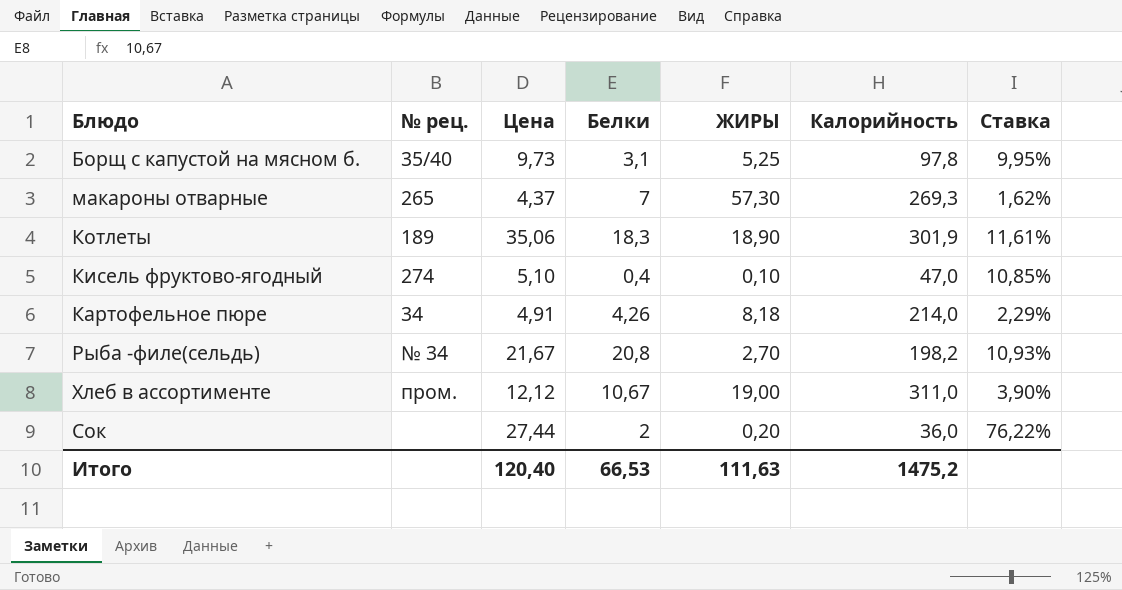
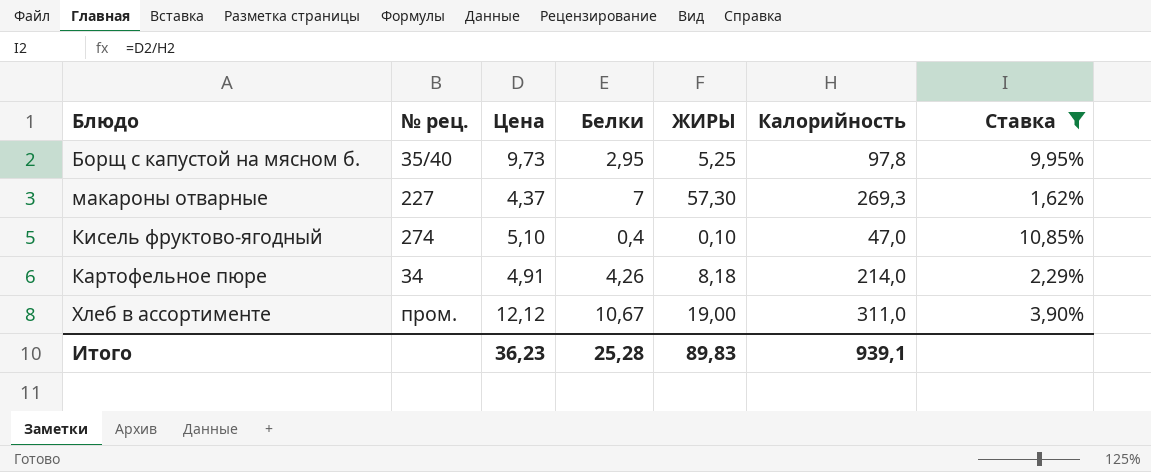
filter: none -> Ставка <= 10,85%
Борщ с капустой на мясном б. | Белки: 3,1 -> 2,95
макароны отварные | № рец.: 265 -> 227
Итого | Цена: 120,40 -> 36,23
Итого | Белки: 66,53 -> 25,28
Итого | ЖИРЫ: 111,63 -> 89,83
Итого | Калорийность: 1475,2 -> 939,1

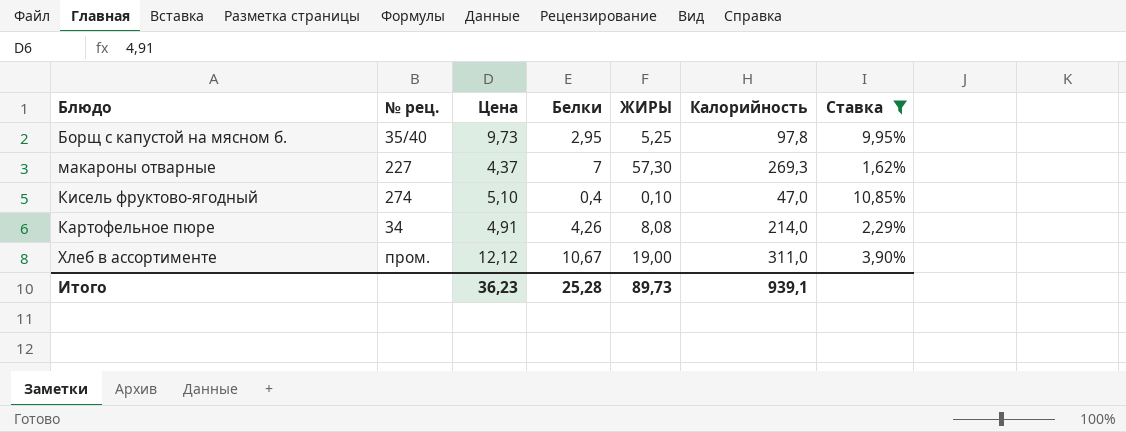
Картофельное пюре | ЖИРЫ: 8,18 -> 8,08
Итого | ЖИРЫ: 89,83 -> 89,73

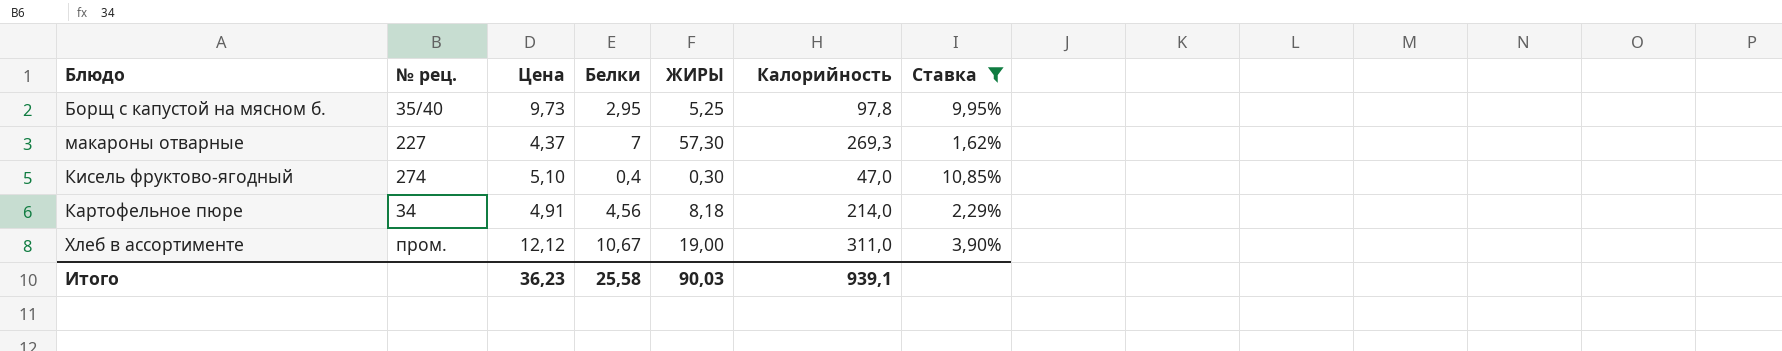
Кисель фруктово-ягодный | ЖИРЫ: 0,10 -> 0,30
Картофельное пюре | Белки: 4,26 -> 4,56
Картофельное пюре | ЖИРЫ: 8,08 -> 8,18
Итого | Белки: 25,28 -> 25,58
Итого | ЖИРЫ: 89,73 -> 90,03

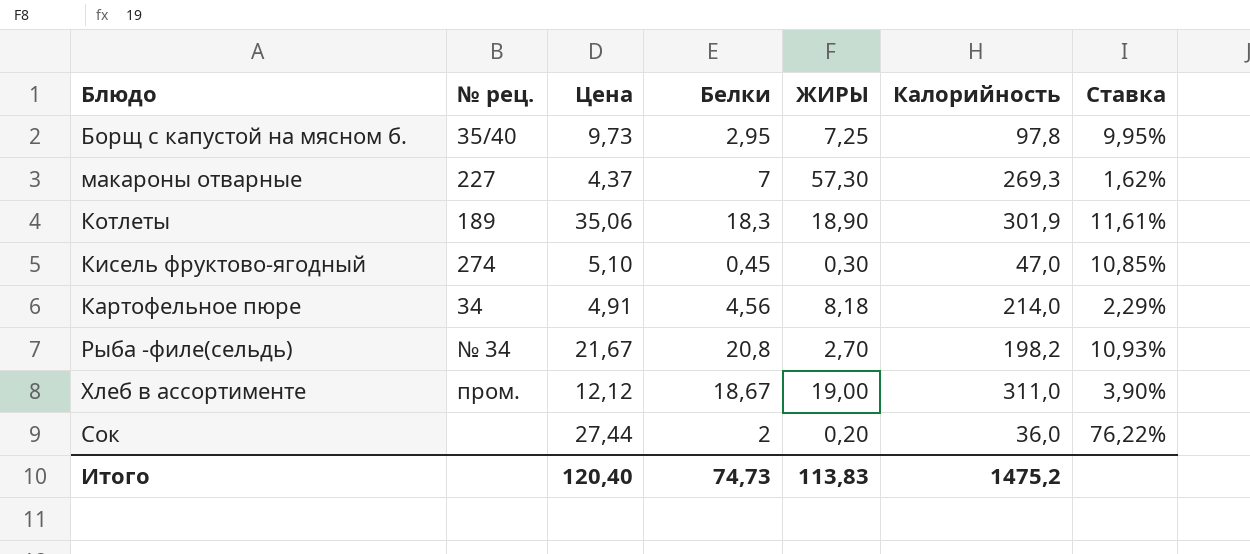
filter: Ставка <= 10,85% -> none
Борщ с капустой на мясном б. | ЖИРЫ: 5,25 -> 7,25
Кисель фруктово-ягодный | Белки: 0,4 -> 0,45
Хлеб в ассортименте | Белки: 10,67 -> 18,67
Итого | Цена: 36,23 -> 120,40
Итого | Белки: 25,58 -> 74,73
Итого | ЖИРЫ: 90,03 -> 113,83
Итого | Калорийность: 939,1 -> 1475,2

